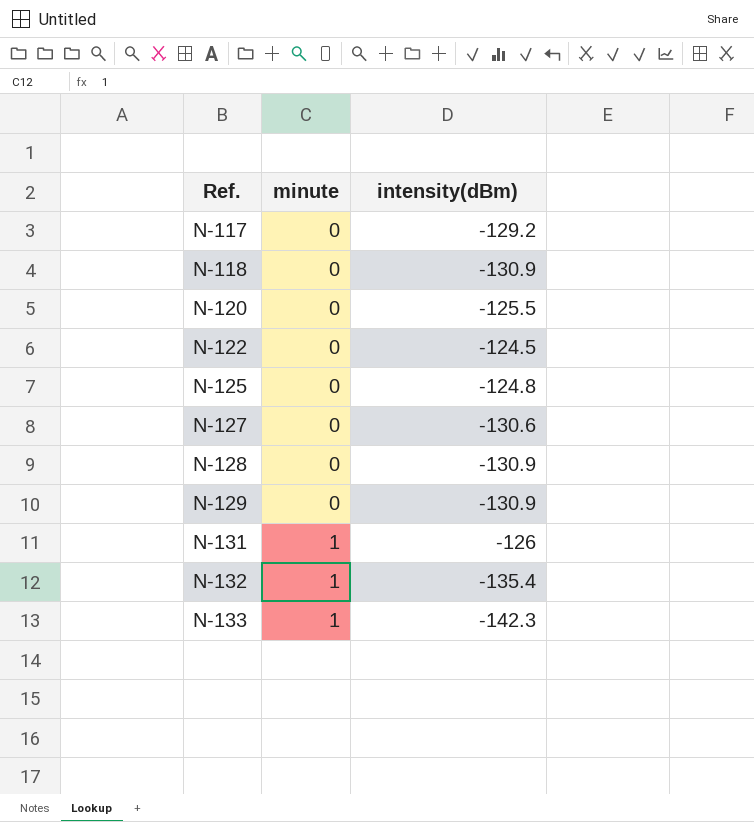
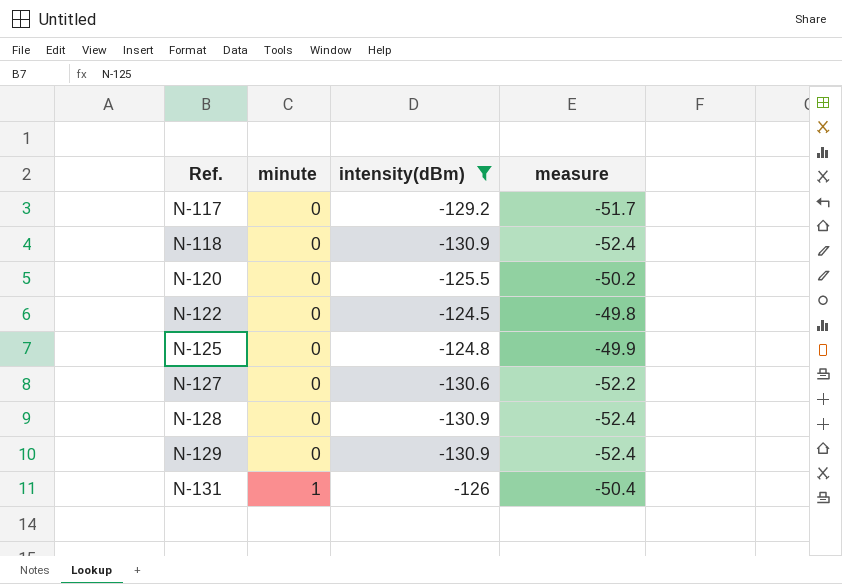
filter: none -> intensity(dBm) >= -130.9
column measure | formula: none -> [intensity(dBm)] * 0.4

